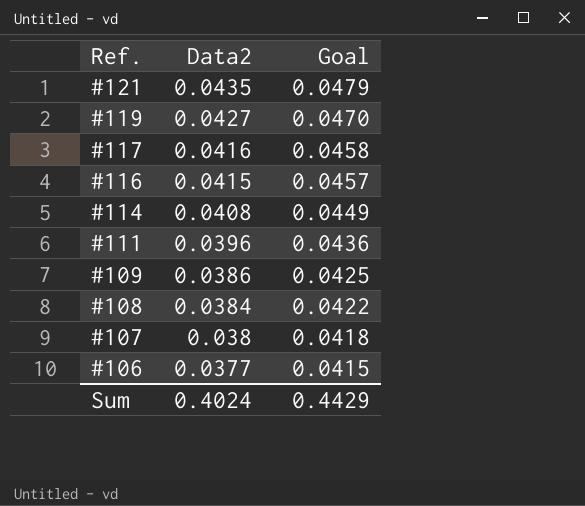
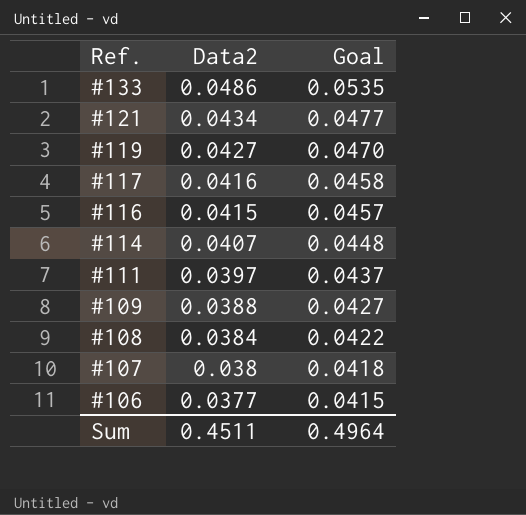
row #133: none -> 0.0486 | 0.0535
#121 | Data2: 0.0435 -> 0.0434
#121 | Goal: 0.0479 -> 0.0477
#114 | Data2: 0.0408 -> 0.0407
#114 | Goal: 0.0449 -> 0.0448
#111 | Data2: 0.0396 -> 0.0397
#111 | Goal: 0.0436 -> 0.0437
#109 | Data2: 0.0386 -> 0.0388
#109 | Goal: 0.0425 -> 0.0427
Sum | Data2: 0.4024 -> 0.4511
Sum | Goal: 0.4429 -> 0.4964

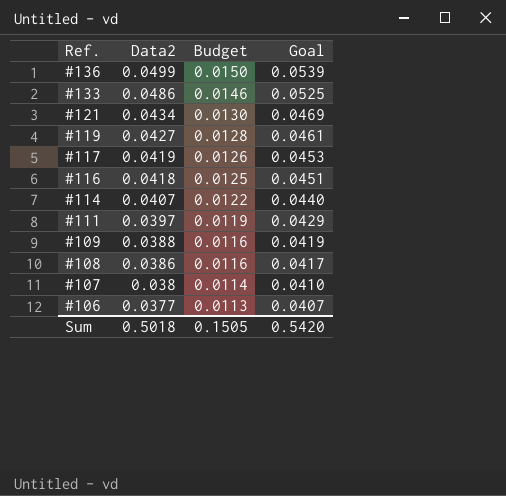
column Budget | formula: none -> [Data2] * 0.3
column Goal | formula: [Data2] * 1.1 -> [Data2] * 1.08
row #136: none -> 0.0499 | 0.0150 | 0.0539
#117 | Data2: 0.0416 -> 0.0419
#116 | Data2: 0.0415 -> 0.0418
#108 | Data2: 0.0384 -> 0.0386
Sum | Data2: 0.4511 -> 0.5018
Sum | Goal: 0.4964 -> 0.5420

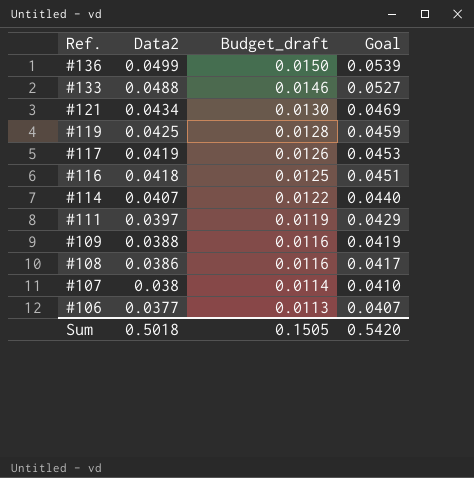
column name: Budget -> Budget_draft
#133 | Data2: 0.0486 -> 0.0488
#133 | Goal: 0.0525 -> 0.0527
#119 | Data2: 0.0427 -> 0.0425
#119 | Goal: 0.0461 -> 0.0459

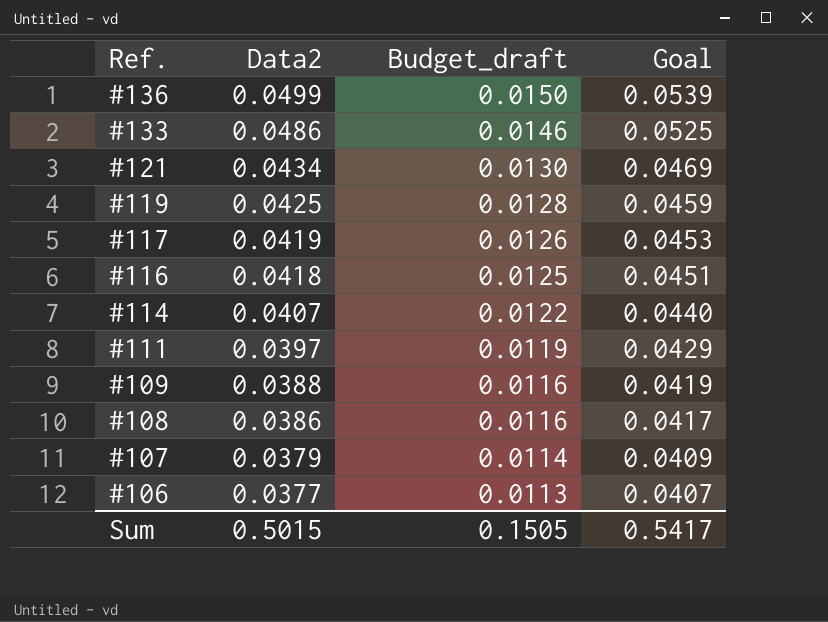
#133 | Data2: 0.0488 -> 0.0486
#133 | Goal: 0.0527 -> 0.0525
#107 | Data2: 0.038 -> 0.0379
#107 | Goal: 0.0410 -> 0.0409
Sum | Data2: 0.5018 -> 0.5015
Sum | Goal: 0.5420 -> 0.5417

